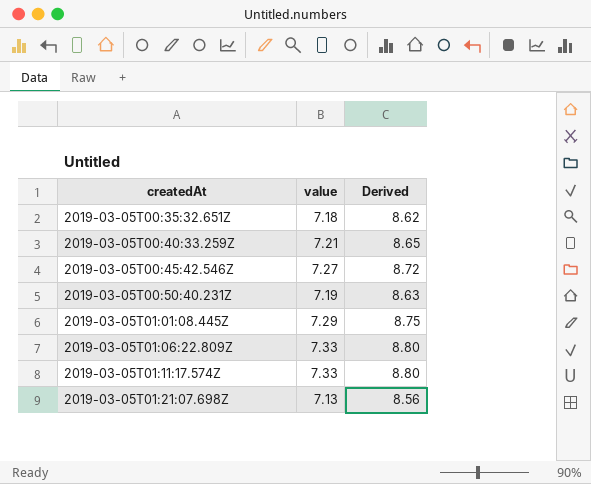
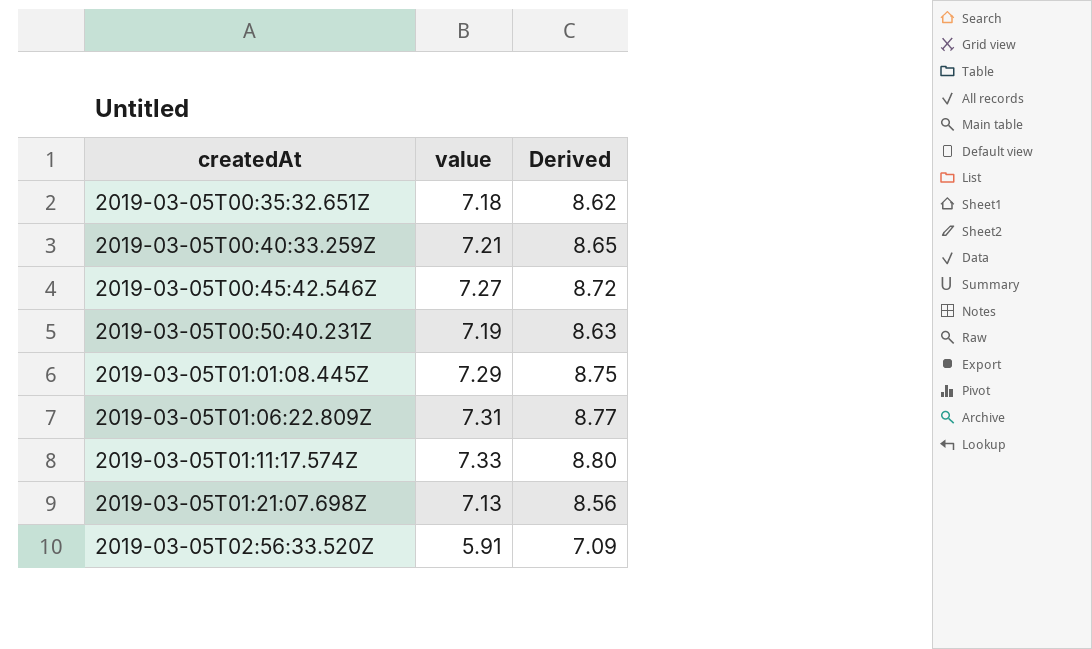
2019-03-05T01:06:22.809Z | value: 7.33 -> 7.31
2019-03-05T01:06:22.809Z | Derived: 8.80 -> 8.77
row 2019-03-05T02:56:33.520Z: none -> 5.91 | 7.09

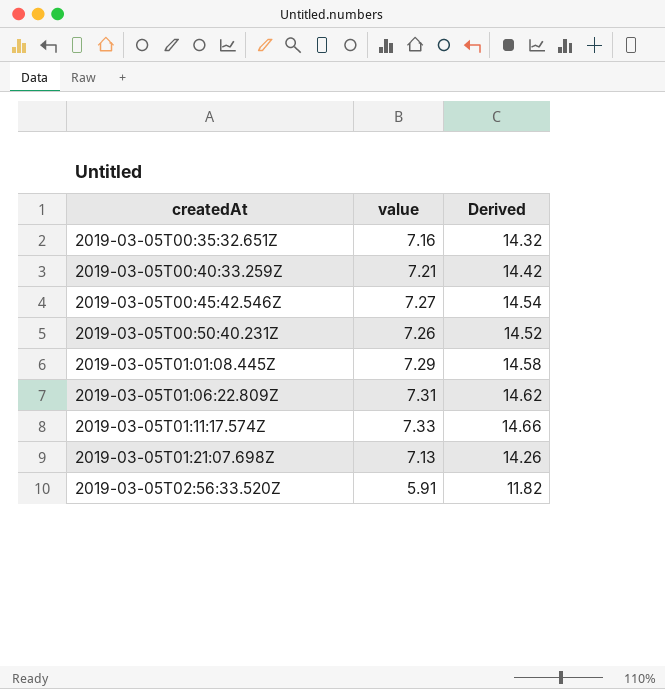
column Derived | formula: [value] * 1.2 -> [value] * 2
2019-03-05T00:35:32.651Z | value: 7.18 -> 7.16
2019-03-05T00:50:40.231Z | value: 7.19 -> 7.26

